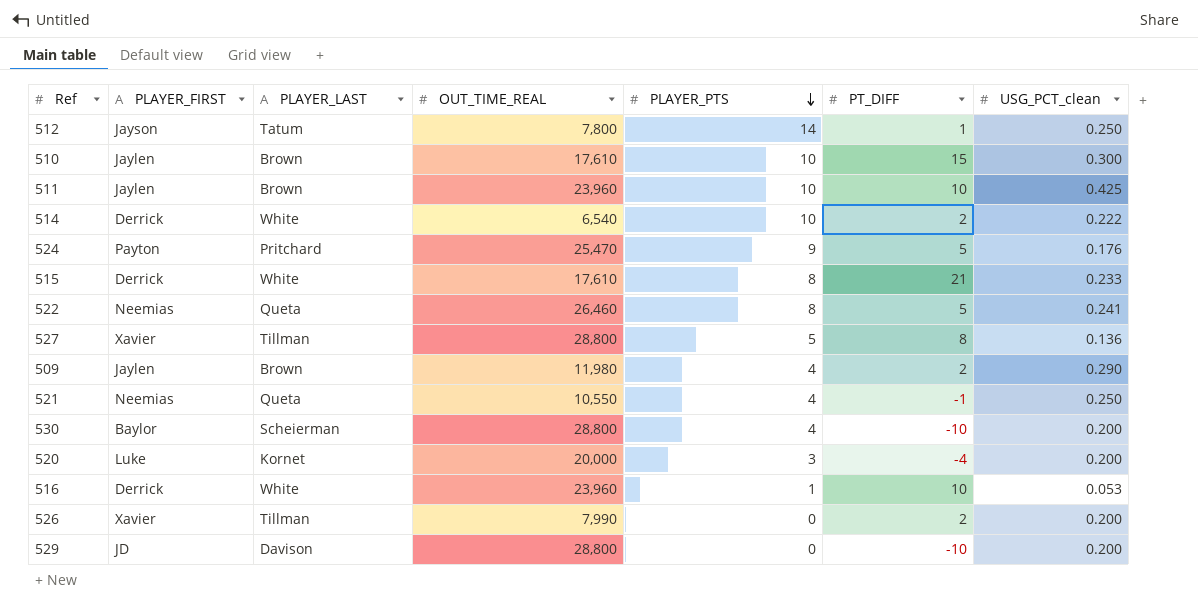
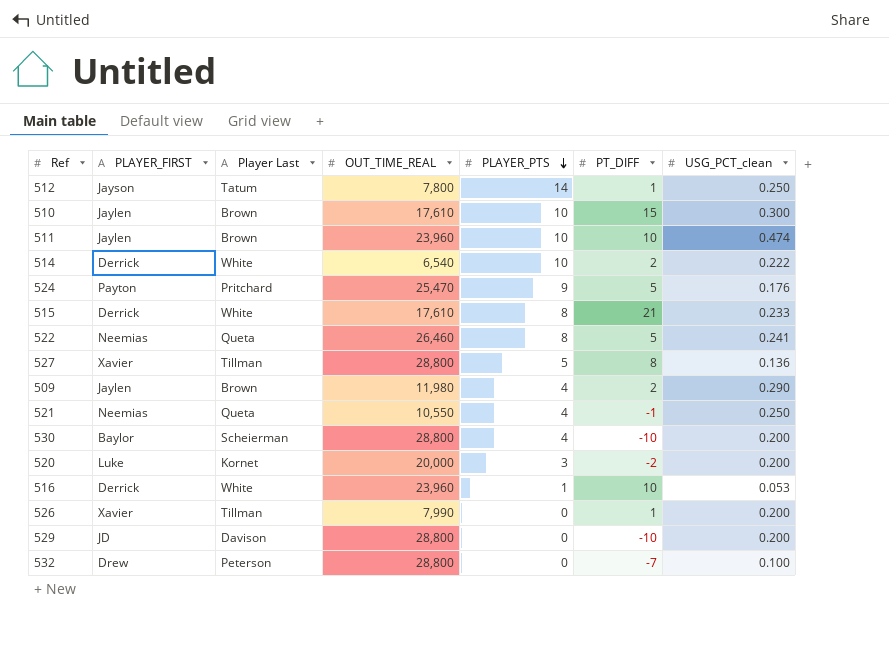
column name: PLAYER_LAST -> Player Last
511 | USG_PCT_clean: 0.425 -> 0.474
520 | PT_DIFF: -4 -> -2
526 | PT_DIFF: 2 -> 1
row 532: none -> Drew | Peterson | 28,800 | 0 | -7 | 0.100

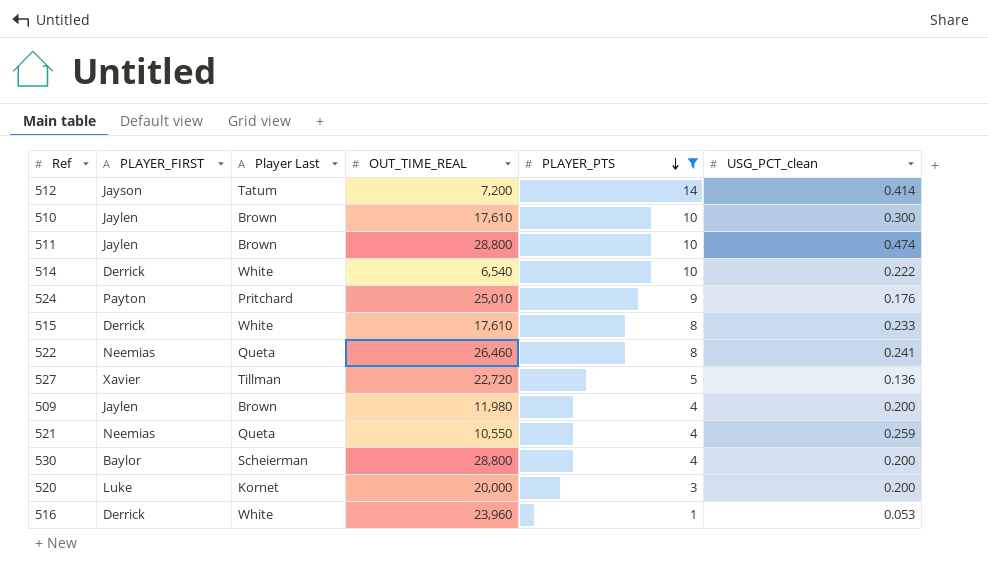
filter: none -> PLAYER_PTS != 0
column PT_DIFF | position: 6 -> none
512 | OUT_TIME_REAL: 7,800 -> 7,200
512 | USG_PCT_clean: 0.250 -> 0.414
511 | OUT_TIME_REAL: 23,960 -> 28,800
524 | OUT_TIME_REAL: 25,470 -> 25,010
527 | OUT_TIME_REAL: 28,800 -> 22,720
509 | USG_PCT_clean: 0.290 -> 0.200
521 | USG_PCT_clean: 0.250 -> 0.259

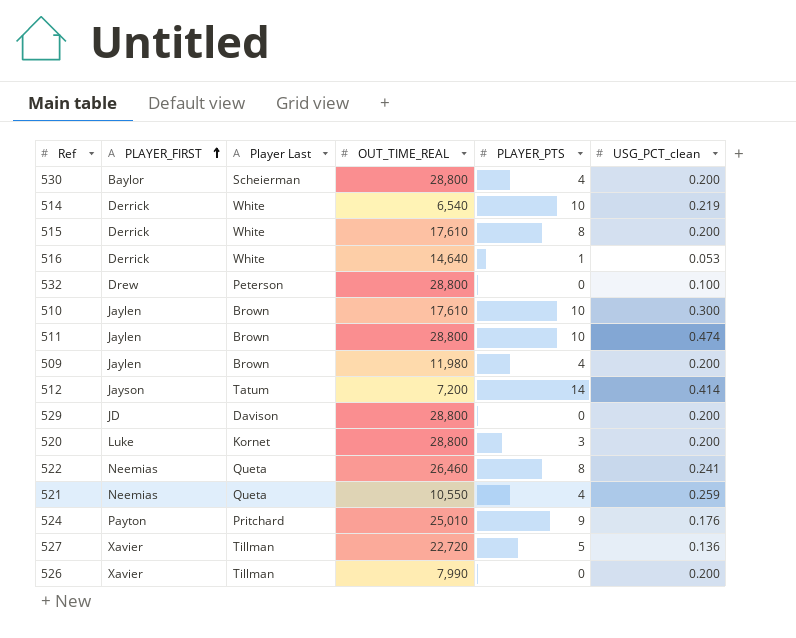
filter: PLAYER_PTS != 0 -> none
row order: PLAYER_PTS descending -> PLAYER_FIRST ascending
514 | USG_PCT_clean: 0.222 -> 0.219
515 | USG_PCT_clean: 0.233 -> 0.200
516 | OUT_TIME_REAL: 23,960 -> 14,640
520 | OUT_TIME_REAL: 20,000 -> 28,800

